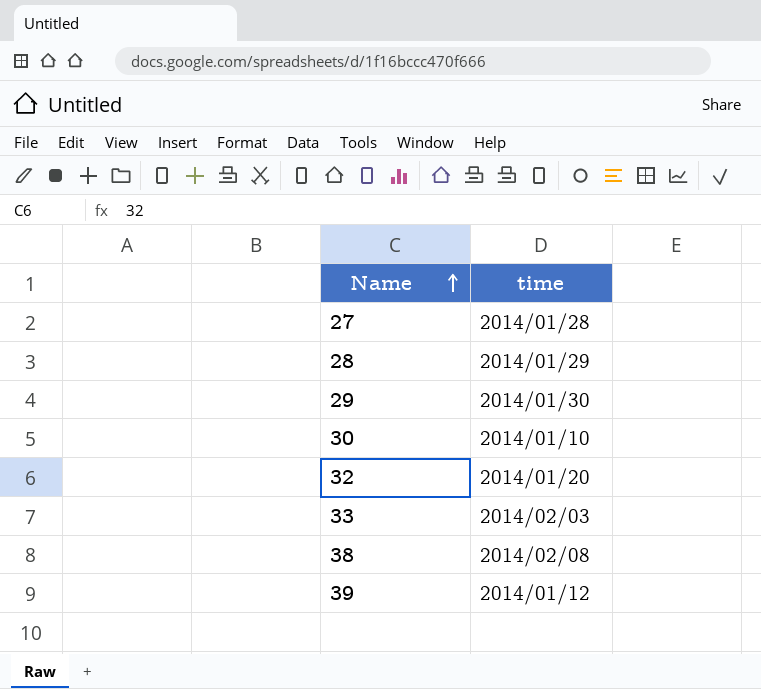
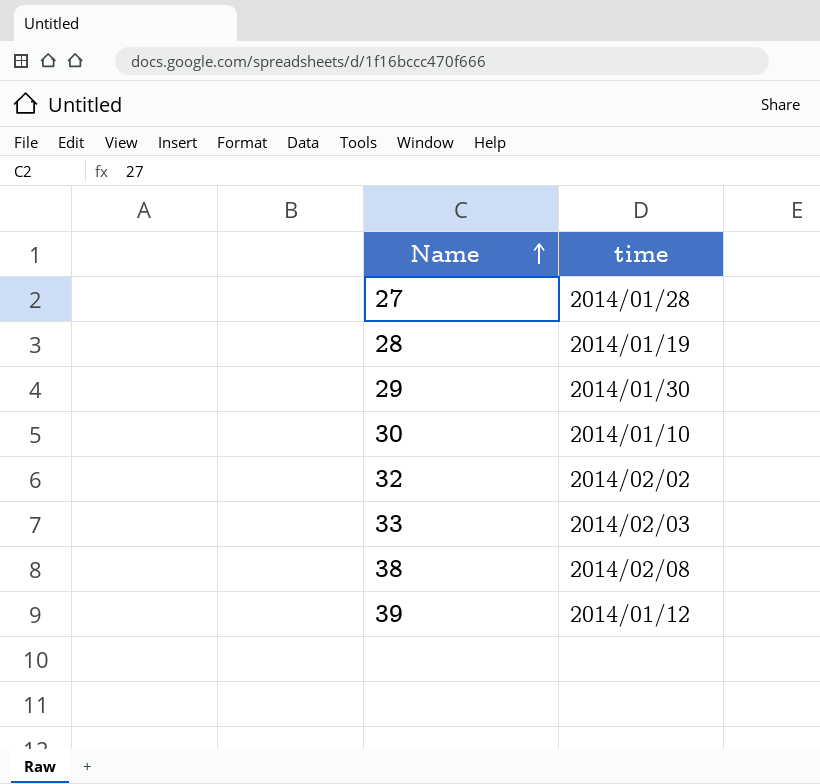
28 | time: 2014/01/29 -> 2014/01/19
32 | time: 2014/01/20 -> 2014/02/02

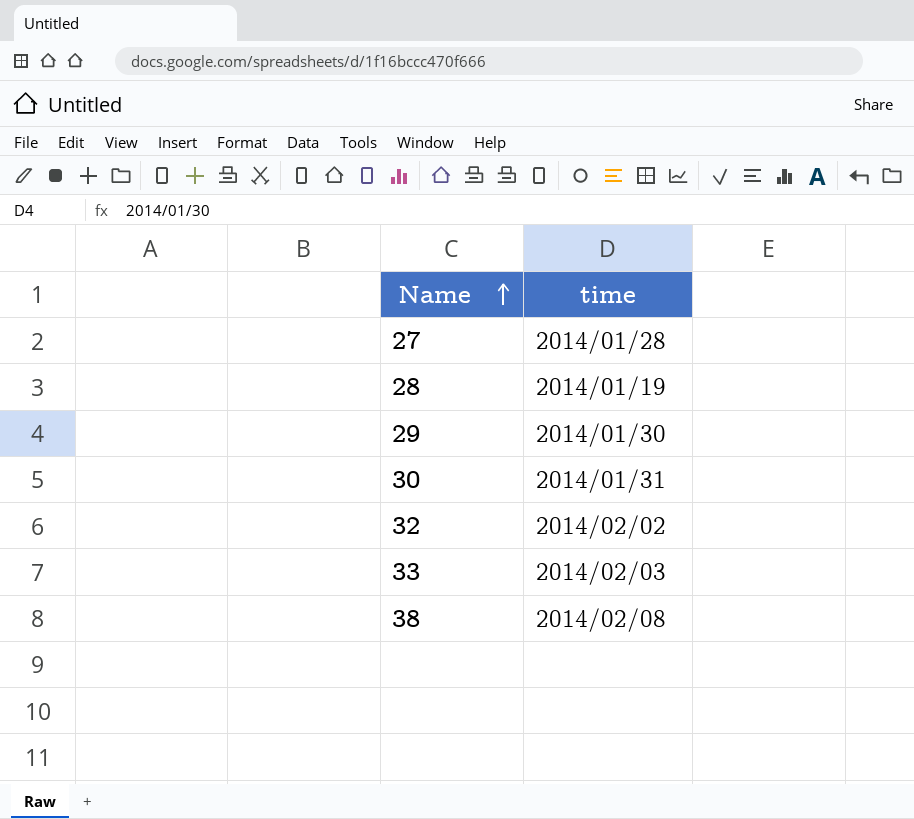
row 39: 2014/01/12 -> none
30 | time: 2014/01/10 -> 2014/01/31

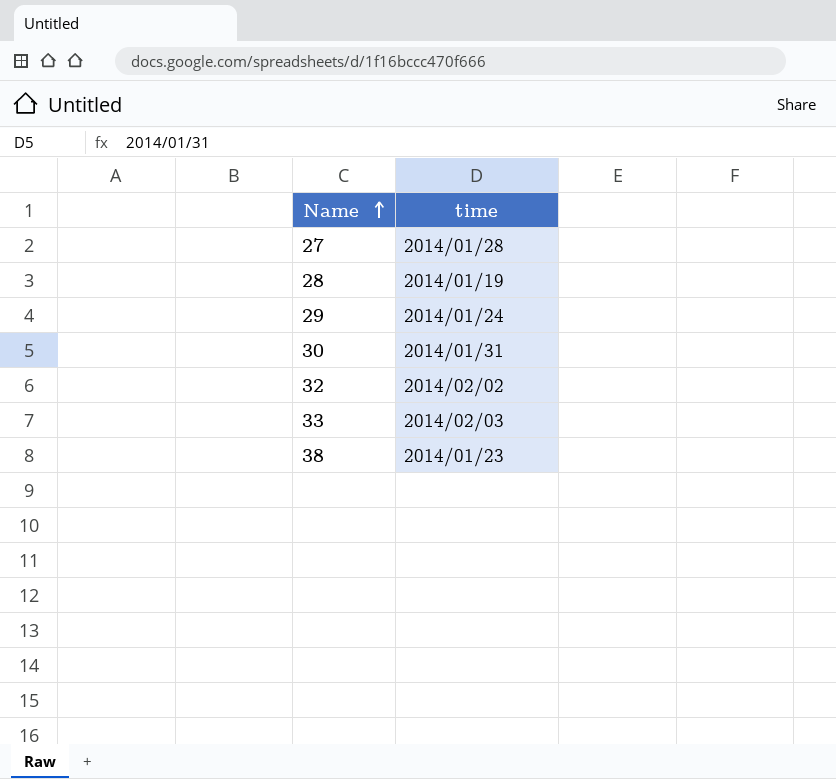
29 | time: 2014/01/30 -> 2014/01/24
38 | time: 2014/02/08 -> 2014/01/23

